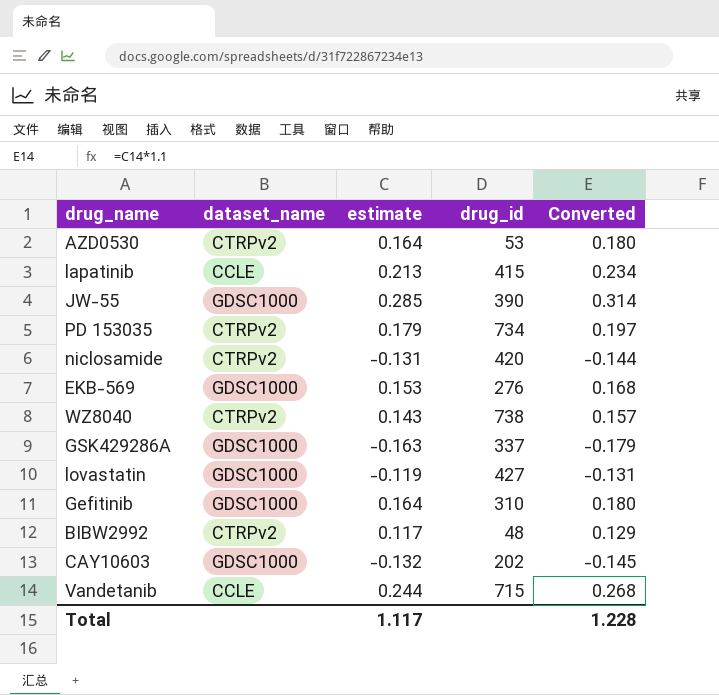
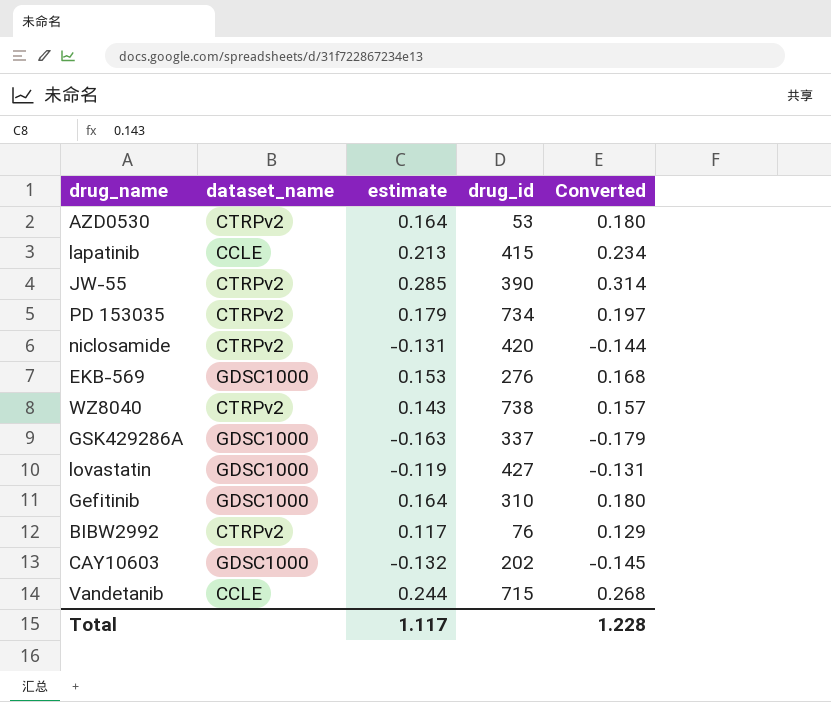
JW-55 | dataset_name: GDSC1000 -> CTRPv2
BIBW2992 | drug_id: 48 -> 76

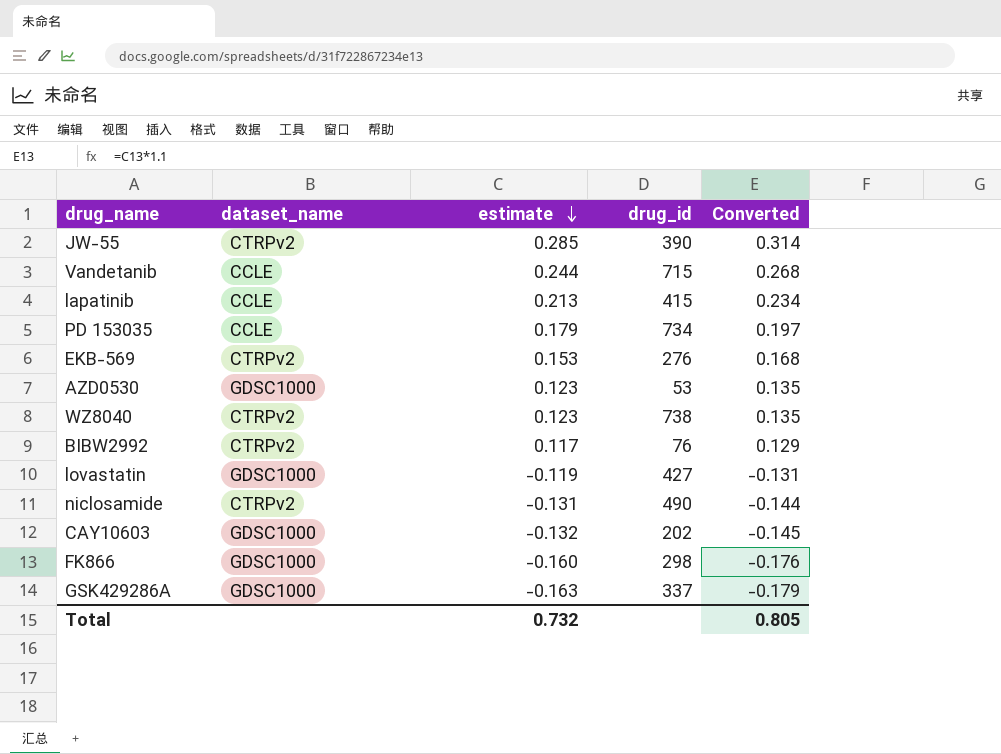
row order: none -> estimate descending
row Gefitinib: GDSC1000 | 0.164 | 310 | 0.180 -> none
PD 153035 | dataset_name: CTRPv2 -> CCLE
EKB-569 | dataset_name: GDSC1000 -> CTRPv2
AZD0530 | dataset_name: CTRPv2 -> GDSC1000
AZD0530 | estimate: 0.164 -> 0.123
AZD0530 | Converted: 0.180 -> 0.135
WZ8040 | estimate: 0.143 -> 0.123
WZ8040 | Converted: 0.157 -> 0.135
niclosamide | drug_id: 420 -> 490
row FK866: none -> GDSC1000 | -0.160 | 298 | -0.176
Total | estimate: 1.117 -> 0.732
Total | Converted: 1.228 -> 0.805

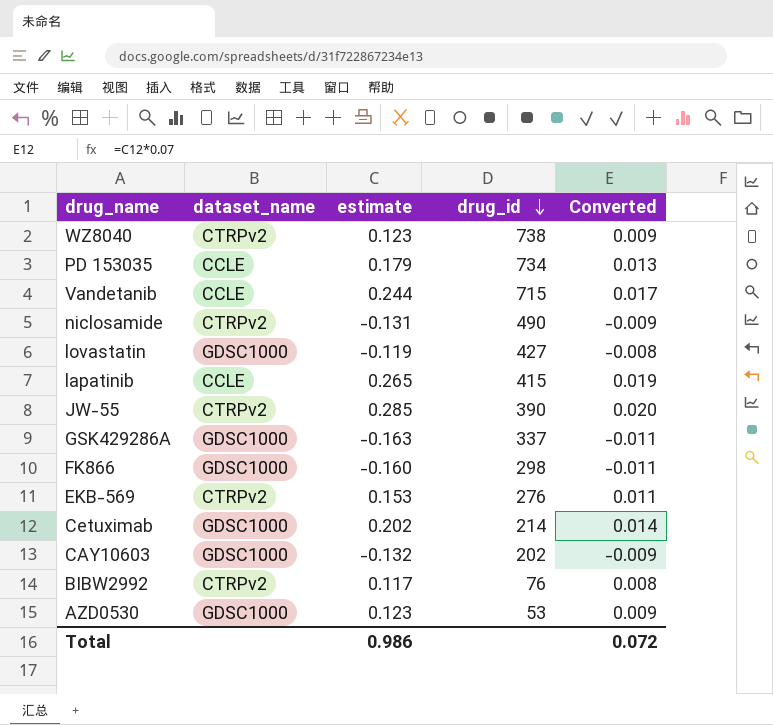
row order: estimate descending -> drug_id descending
column Converted | formula: [estimate] * 1.1 -> [estimate] * 0.07
lapatinib | estimate: 0.213 -> 0.265
row Cetuximab: none -> GDSC1000 | 0.202 | 214 | 0.014
Total | estimate: 0.732 -> 0.986
Total | Converted: 0.805 -> 0.072

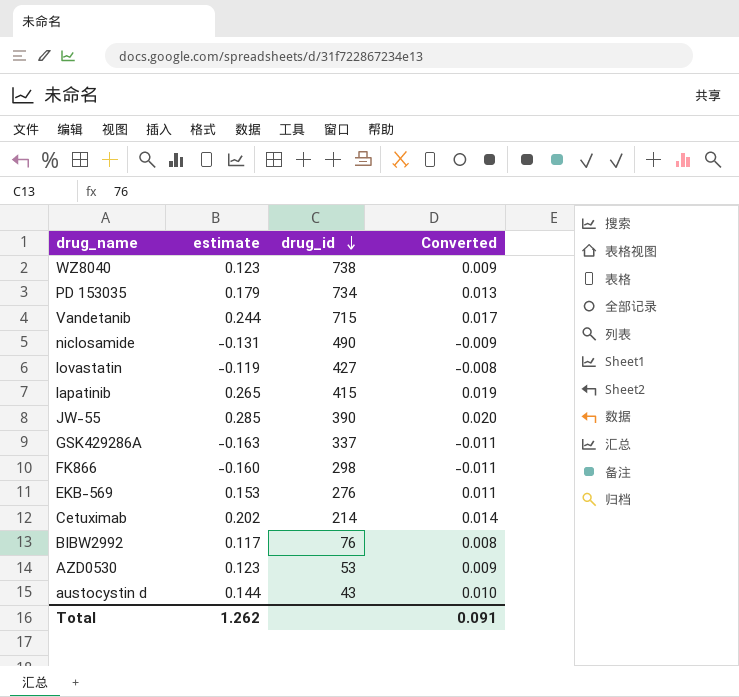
column dataset_name | position: 2 -> none
row CAY10603: GDSC1000 | -0.132 | 202 | -0.009 -> none
row austocystin d: none -> 0.144 | 43 | 0.010
Total | estimate: 0.986 -> 1.262
Total | Converted: 0.072 -> 0.091

